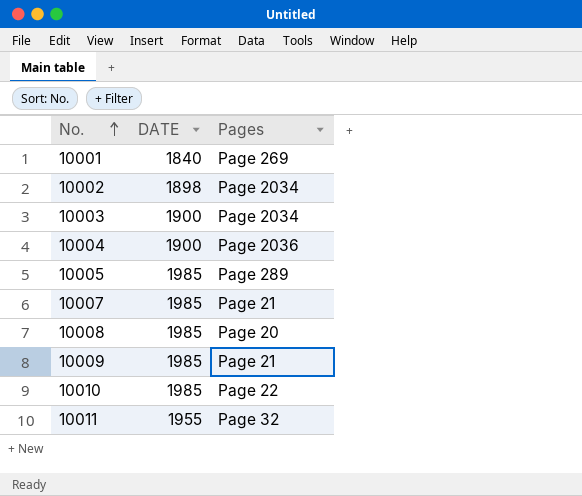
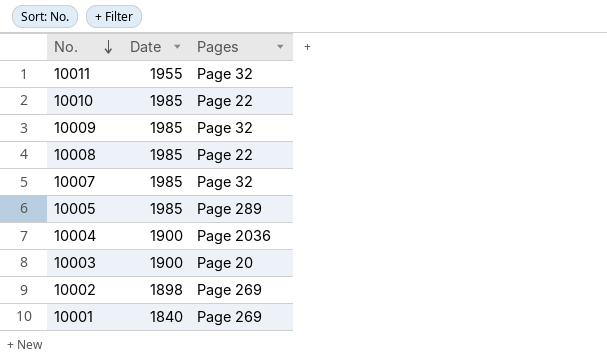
row order: No. ascending -> No. descending
column name: DATE -> Date
10009 | Pages: Page 21 -> Page 32
10008 | Pages: Page 20 -> Page 22
10007 | Pages: Page 21 -> Page 32
10003 | Pages: Page 2034 -> Page 20
10002 | Pages: Page 2034 -> Page 269

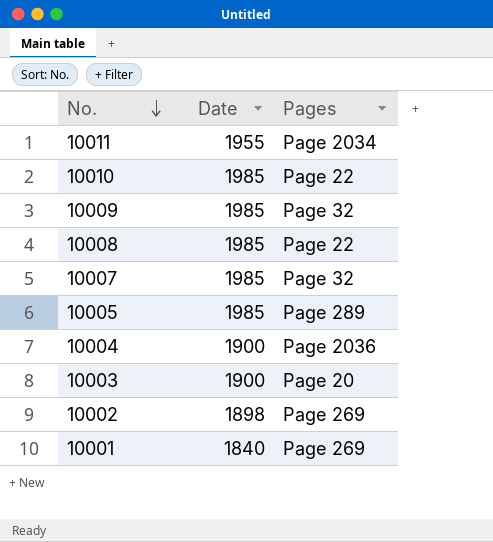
10011 | Pages: Page 32 -> Page 2034

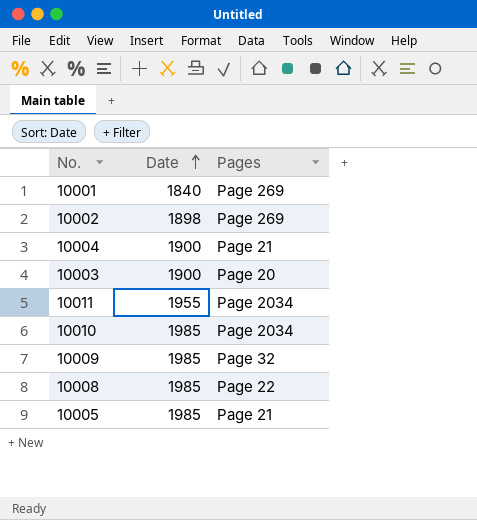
row order: No. descending -> Date ascending
row 10007: 1985 | Page 32 -> none
10004 | Pages: Page 2036 -> Page 21
10010 | Pages: Page 22 -> Page 2034
10005 | Pages: Page 289 -> Page 21

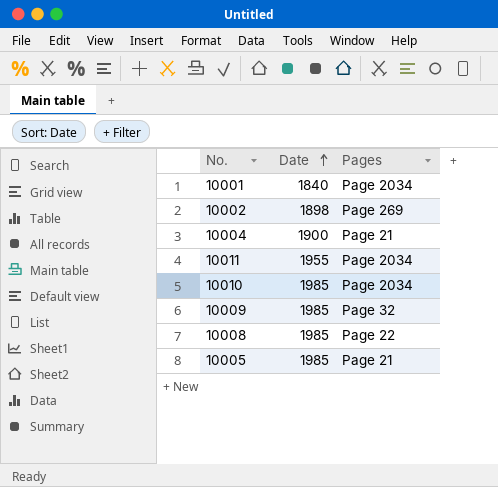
row 10003: 1900 | Page 20 -> none
10001 | Pages: Page 269 -> Page 2034

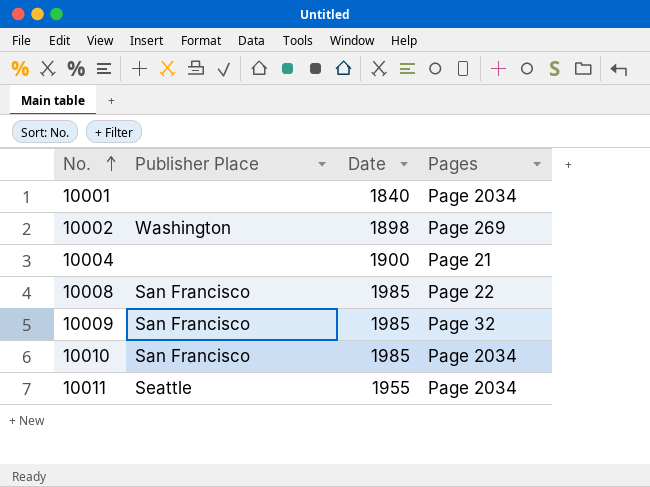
row order: Date ascending -> No. ascending
column Publisher Place | position: none -> 2
row 10005: 1985 | Page 21 -> none

